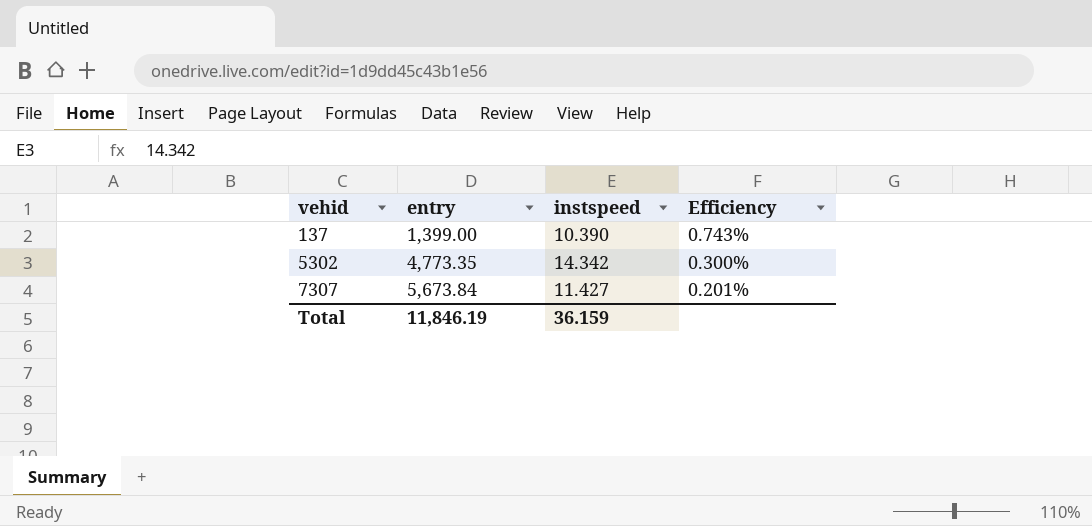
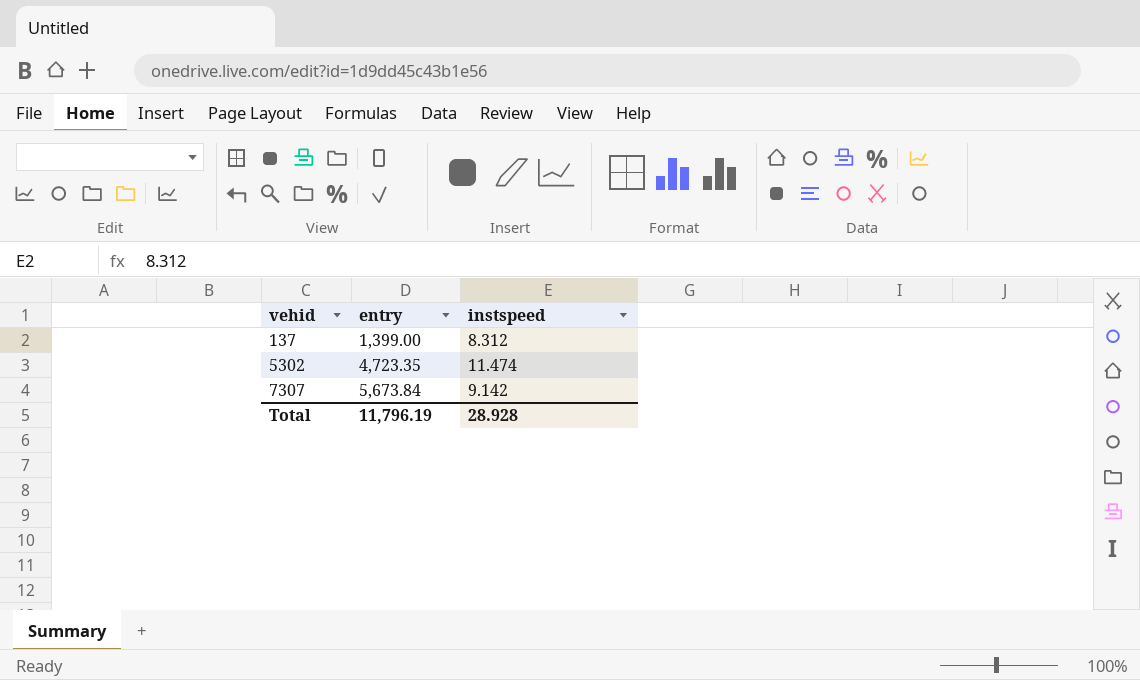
column Efficiency | formula: [instspeed] / [entry] -> none
137 | instspeed: 10.390 -> 8.312
5302 | entry: 4,773.35 -> 4,723.35
5302 | instspeed: 14.342 -> 11.474
7307 | instspeed: 11.427 -> 9.142
Total | entry: 11,846.19 -> 11,796.19
Total | instspeed: 36.159 -> 28.928

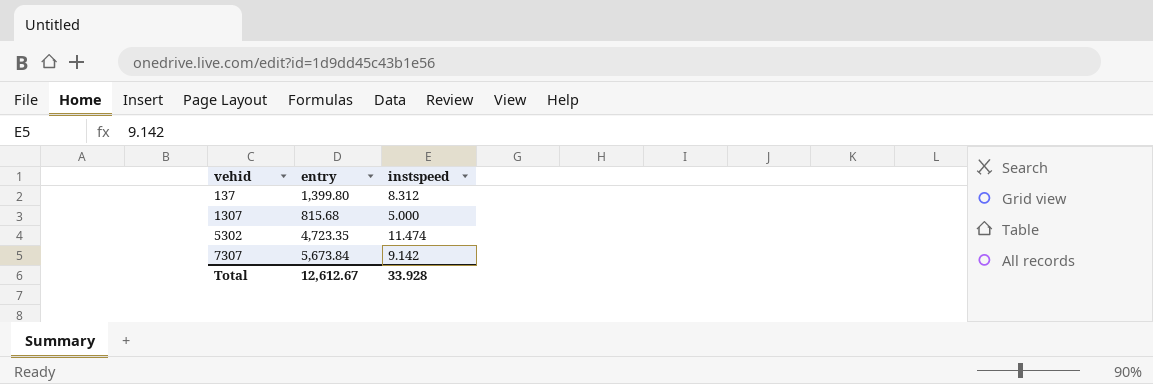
137 | entry: 1,399.00 -> 1,399.80
row 1307: none -> 815.68 | 5.000
Total | entry: 11,796.19 -> 12,612.67
Total | instspeed: 28.928 -> 33.928

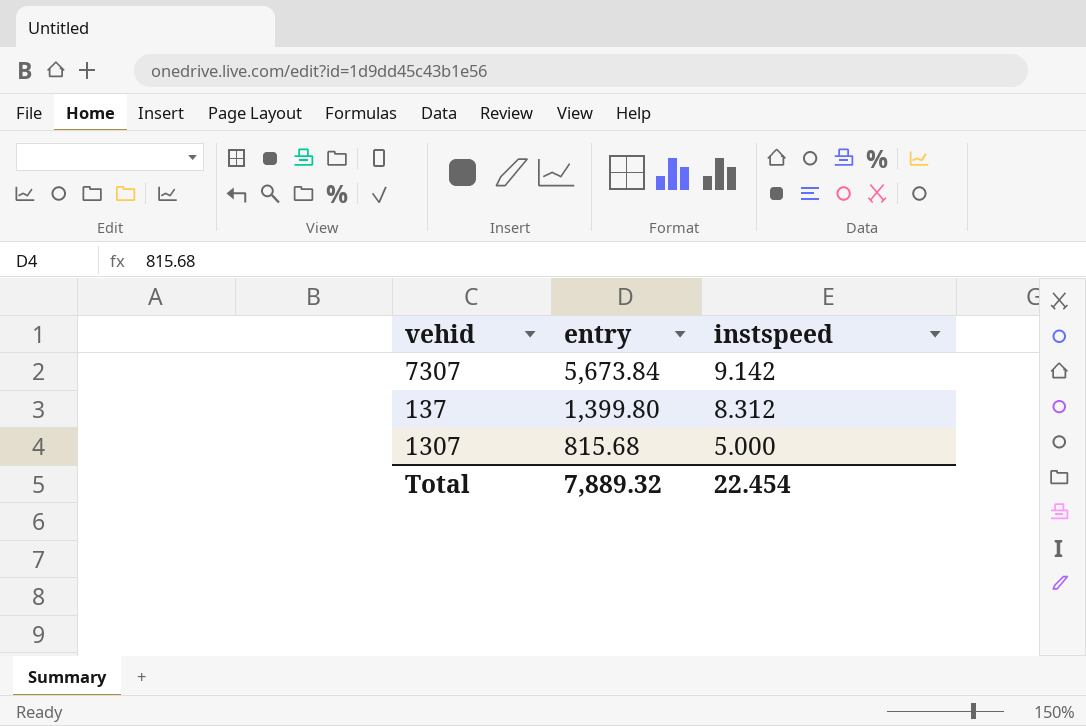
row order: vehid ascending -> entry descending
row 5302: 4,723.35 | 11.474 -> none
Total | entry: 12,612.67 -> 7,889.32
Total | instspeed: 33.928 -> 22.454

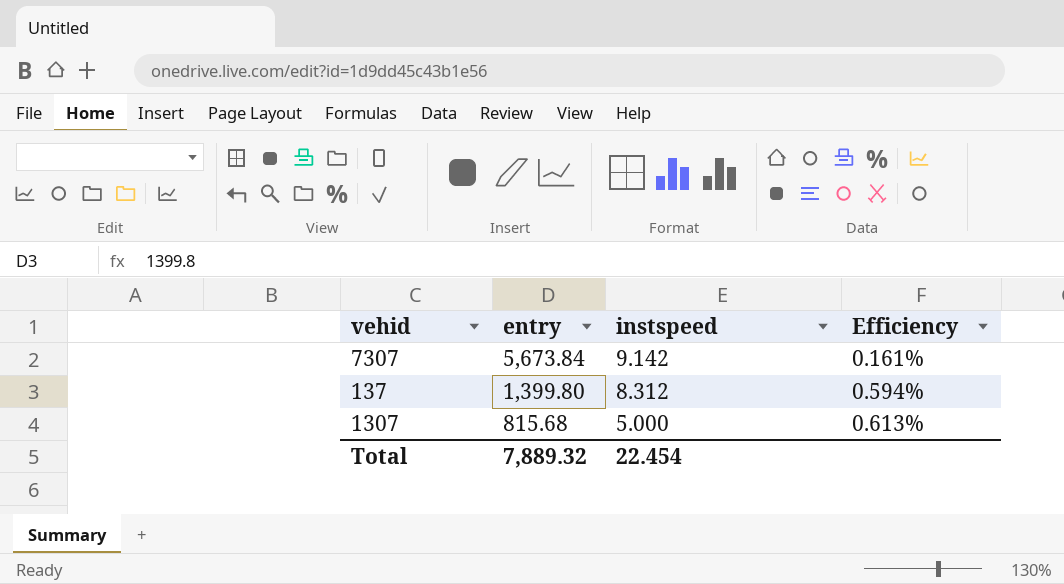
column Efficiency | formula: none -> [instspeed] / [entry]

